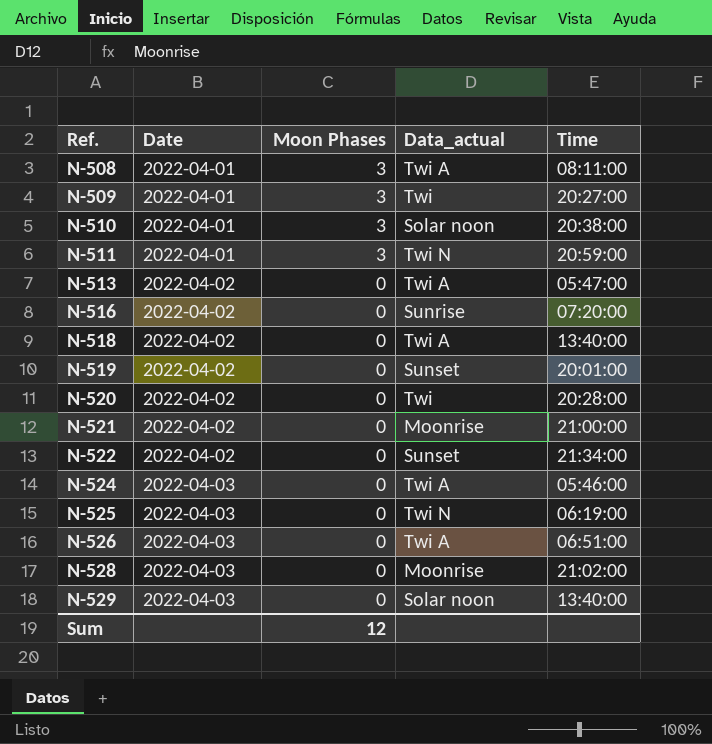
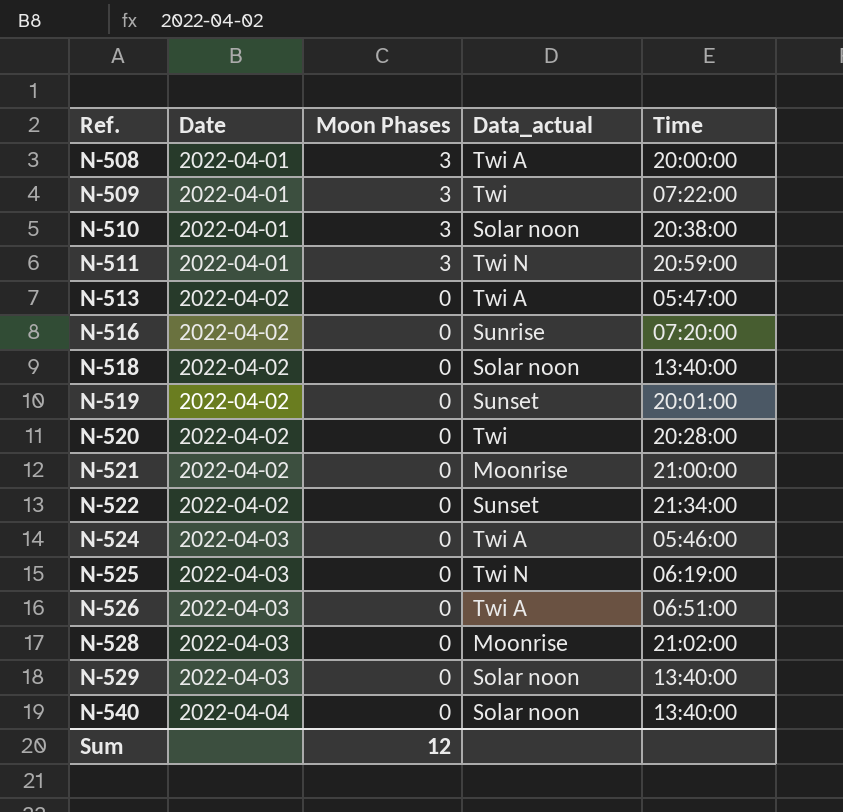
N-508 | Time: 08:11:00 -> 20:00:00
N-509 | Time: 20:27:00 -> 07:22:00
N-518 | Data_actual: Twi A -> Solar noon
row N-540: none -> 2022-04-04 | 0 | Solar noon | 13:40:00

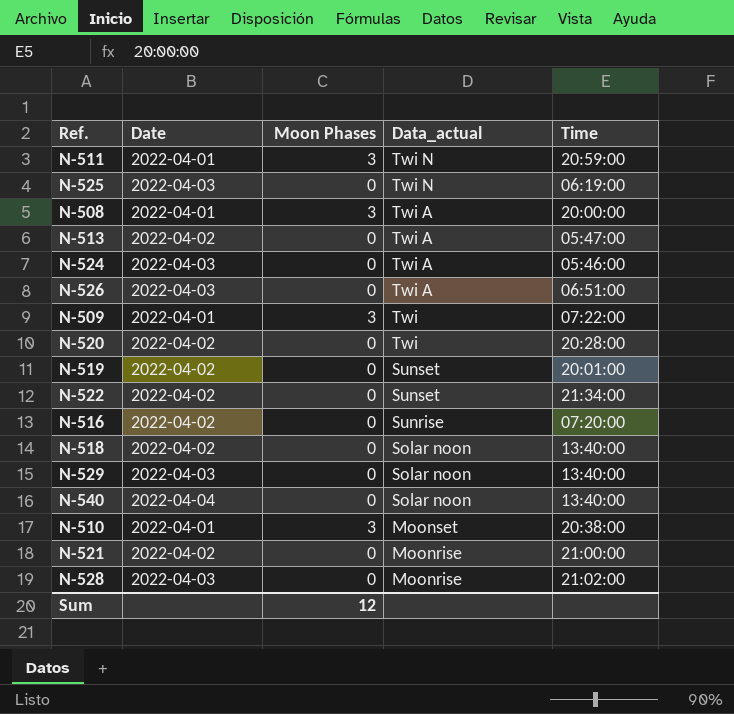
row order: Ref. ascending -> Data_actual descending
N-510 | Data_actual: Solar noon -> Moonset

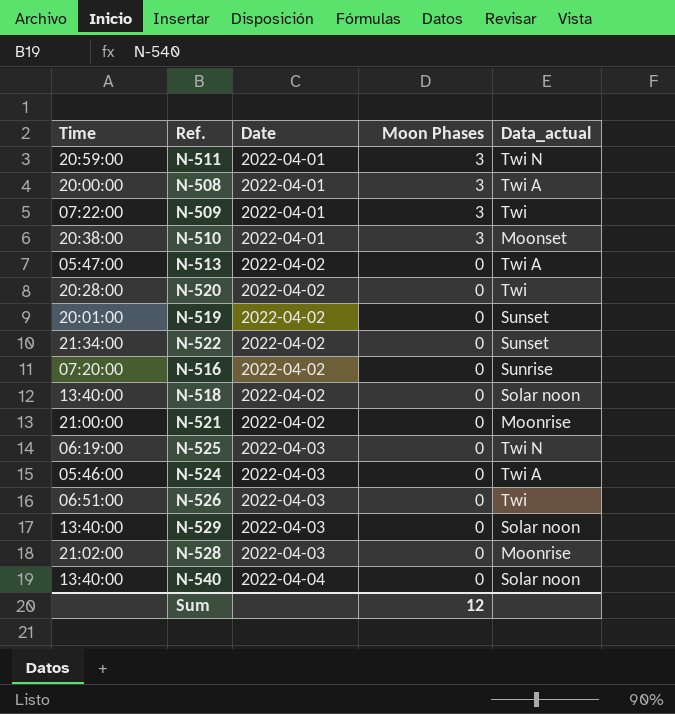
row order: Data_actual descending -> Date ascending
column Time | position: 5 -> 1
N-526 | Data_actual: Twi A -> Twi

